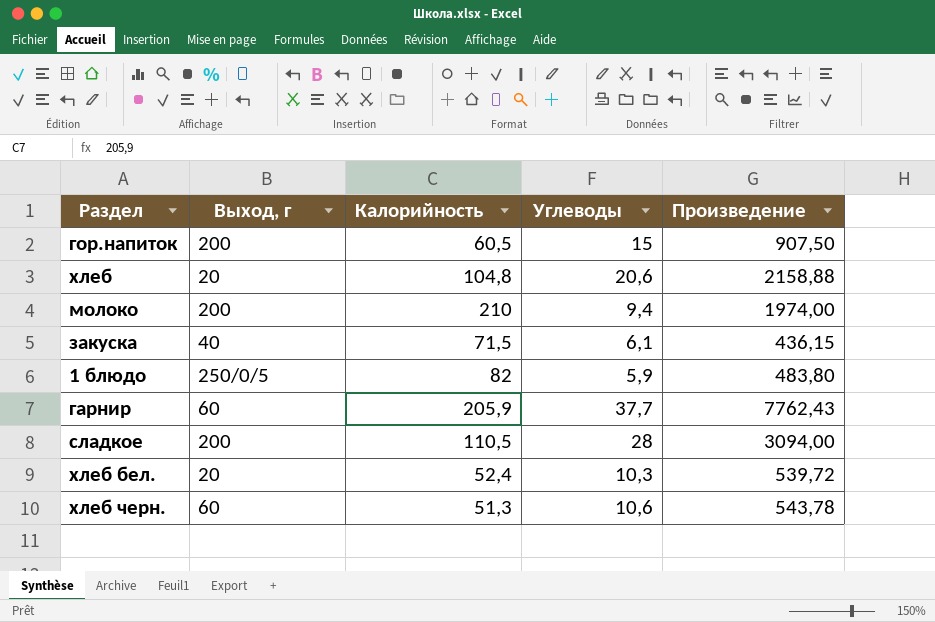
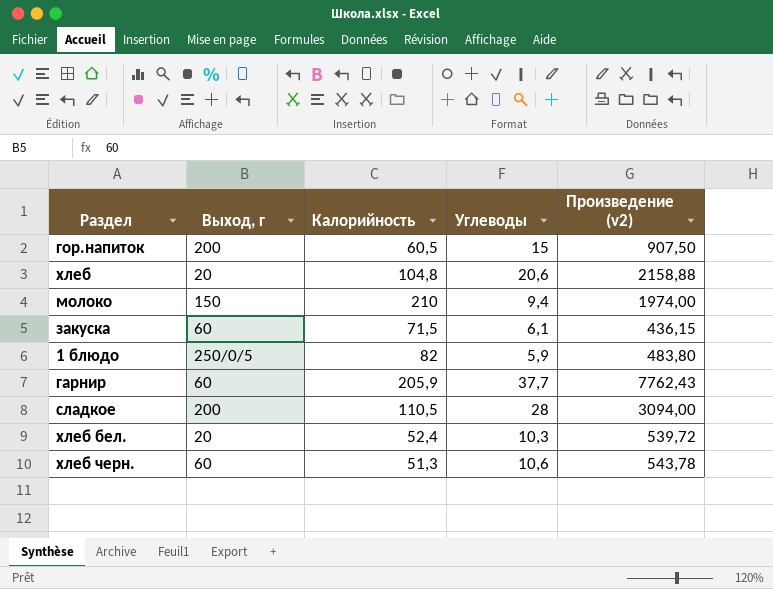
column name: Произведение -> Произведение (v2)
молоко | Выход, г: 200 -> 150
закуска | Выход, г: 40 -> 60

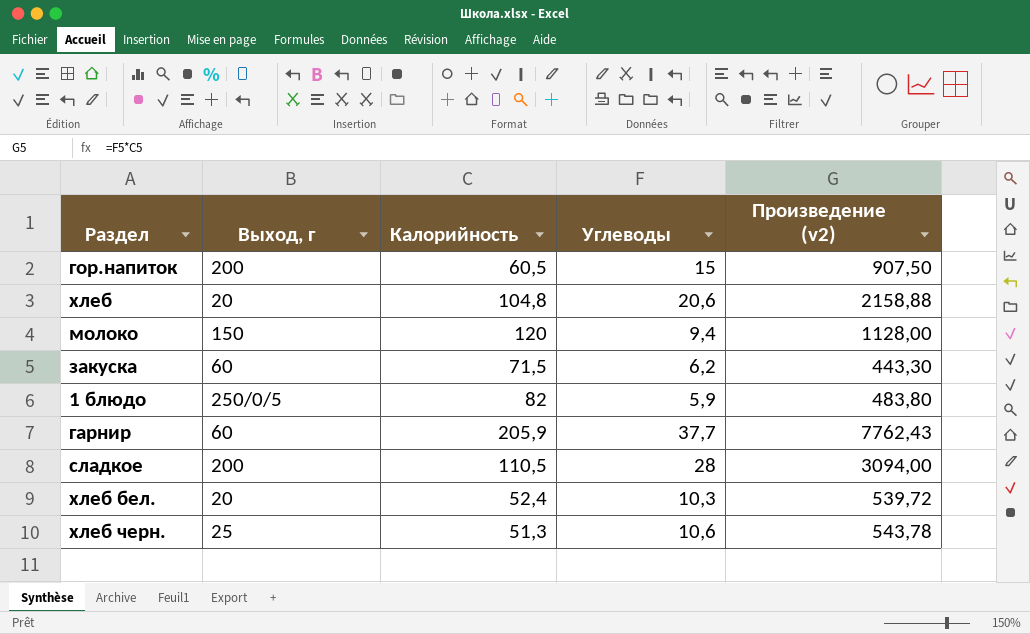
молоко | Калорийность: 210 -> 120
молоко | Произведение (v2): 1974,00 -> 1128,00
закуска | Углеводы: 6,1 -> 6,2
закуска | Произведение (v2): 436,15 -> 443,30
хлеб черн. | Выход, г: 60 -> 25

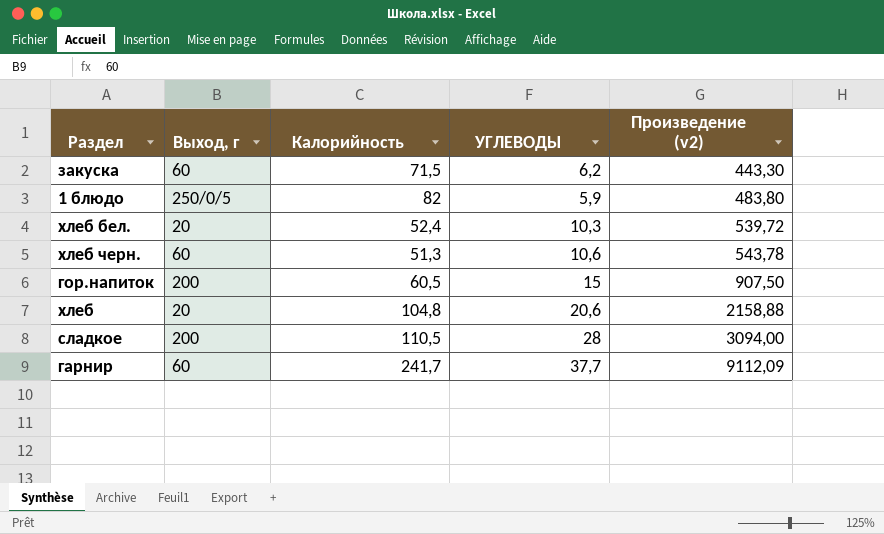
row order: none -> Произведение (v2) ascending
column name: Углеводы -> УГЛЕВОДЫ
row молоко: 150 | 120 | 9,4 | 1128,00 -> none
хлеб черн. | Выход, г: 25 -> 60
гарнир | Калорийность: 205,9 -> 241,7
гарнир | Произведение (v2): 7762,43 -> 9112,09

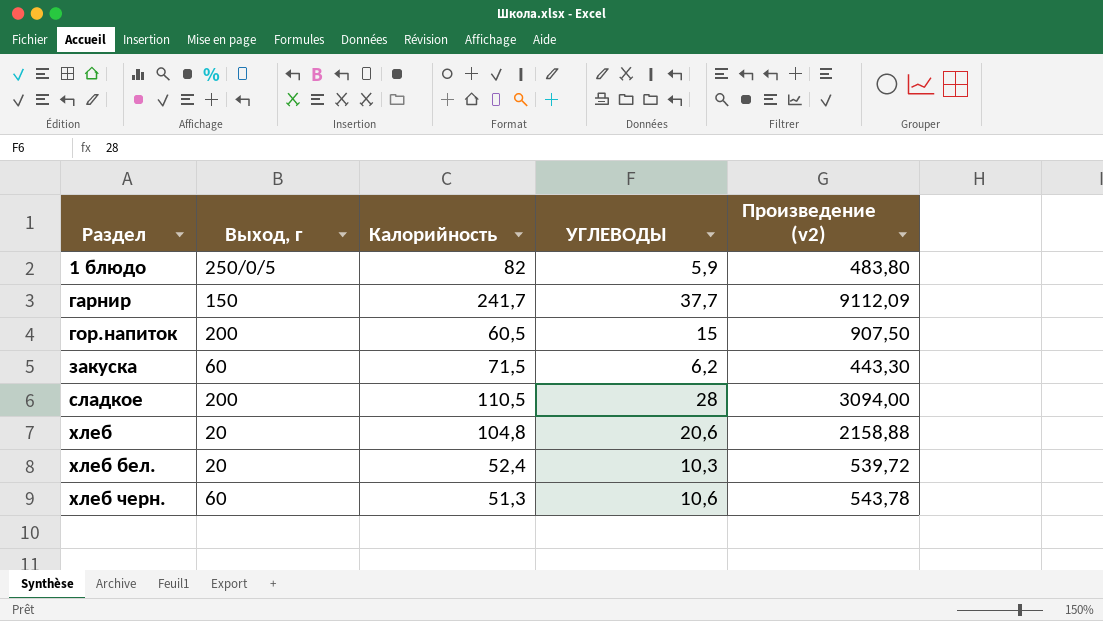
row order: Произведение (v2) ascending -> Раздел ascending
гарнир | Выход, г: 60 -> 150

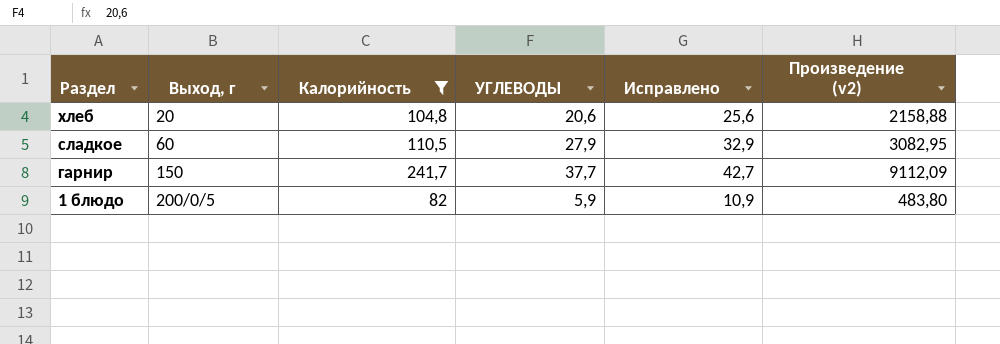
filter: none -> Калорийность >= 82
row order: Раздел ascending -> Раздел descending
column Исправлено | formula: none -> [УГЛЕВОДЫ] + 5
сладкое | Выход, г: 200 -> 60
сладкое | УГЛЕВОДЫ: 28 -> 27,9
сладкое | Произведение (v2): 3094,00 -> 3082,95
1 блюдо | Выход, г: 250/0/5 -> 200/0/5

